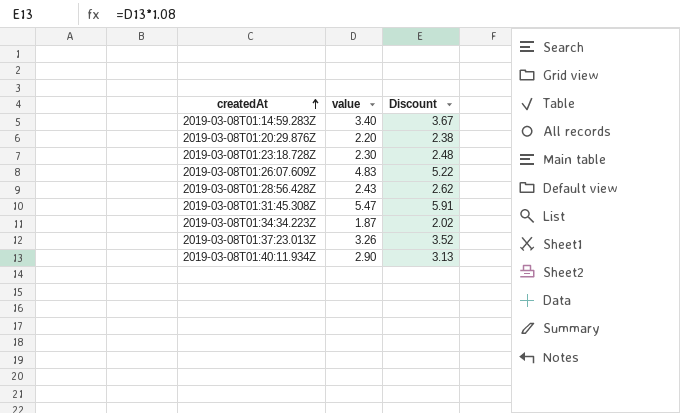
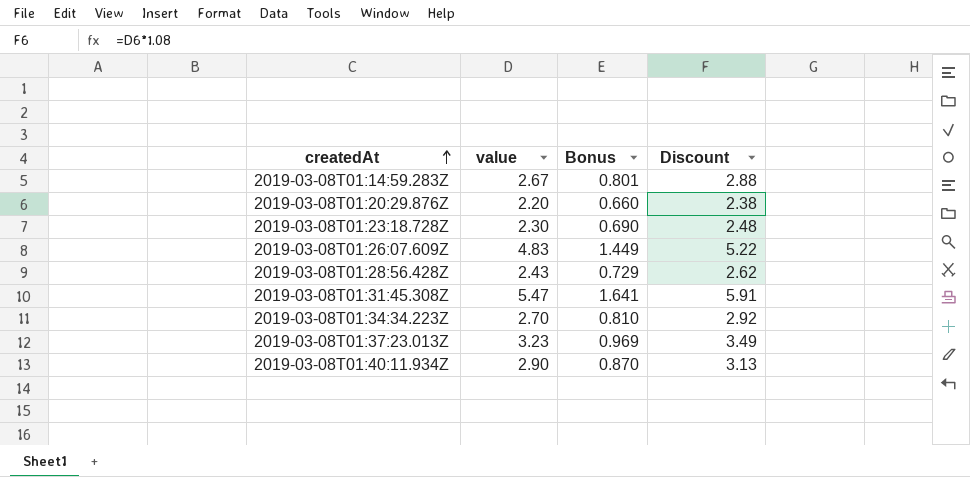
column Bonus | formula: none -> [value] * 0.3
2019-03-08T01:14:59.283Z | value: 3.40 -> 2.67
2019-03-08T01:14:59.283Z | Discount: 3.67 -> 2.88
2019-03-08T01:34:34.223Z | value: 1.87 -> 2.70
2019-03-08T01:34:34.223Z | Discount: 2.02 -> 2.92
2019-03-08T01:37:23.013Z | value: 3.26 -> 3.23
2019-03-08T01:37:23.013Z | Discount: 3.52 -> 3.49

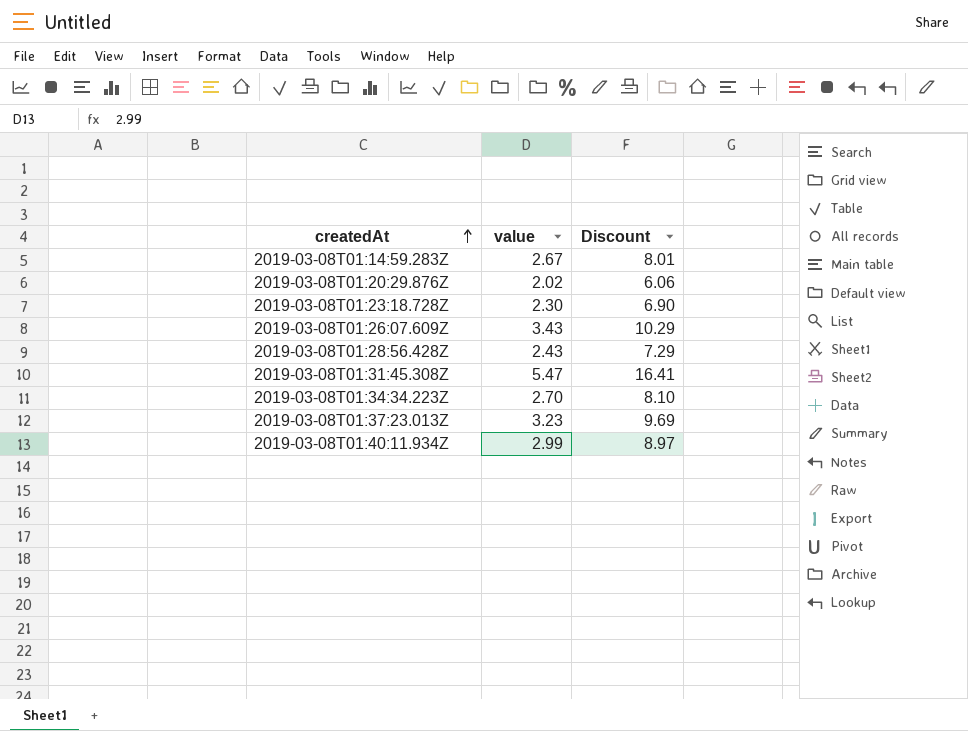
column Bonus | formula: [value] * 0.3 -> none
column Discount | formula: [value] * 1.08 -> [value] * 3
2019-03-08T01:20:29.876Z | value: 2.20 -> 2.02
2019-03-08T01:26:07.609Z | value: 4.83 -> 3.43
2019-03-08T01:40:11.934Z | value: 2.90 -> 2.99

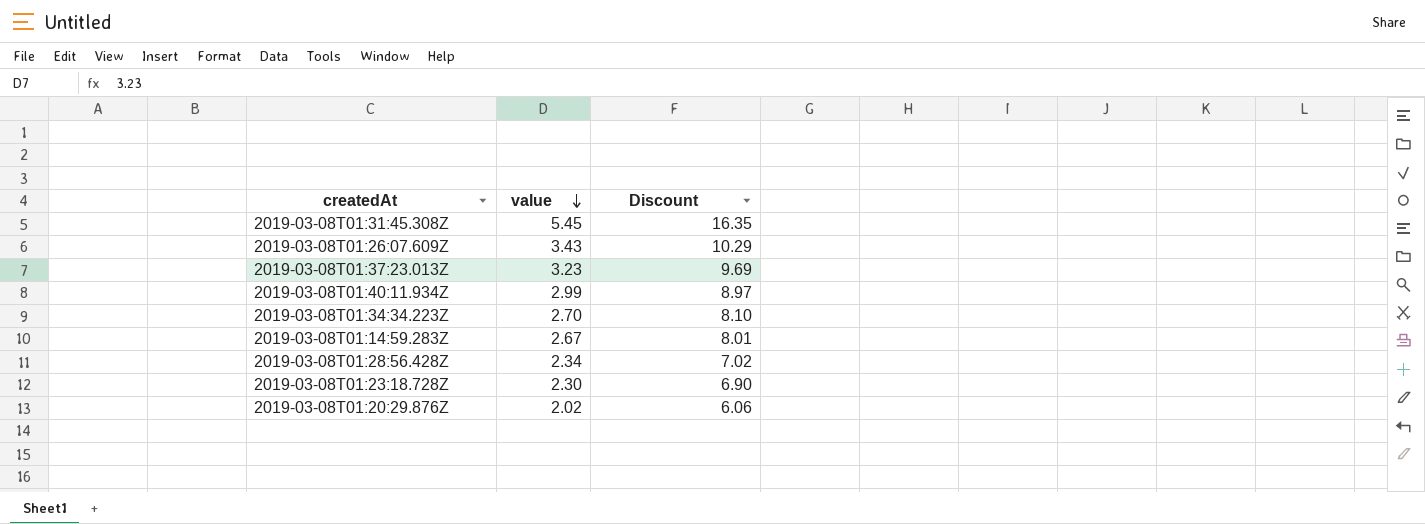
row order: createdAt ascending -> value descending
2019-03-08T01:31:45.308Z | value: 5.47 -> 5.45
2019-03-08T01:31:45.308Z | Discount: 16.41 -> 16.35
2019-03-08T01:28:56.428Z | value: 2.43 -> 2.34
2019-03-08T01:28:56.428Z | Discount: 7.29 -> 7.02

